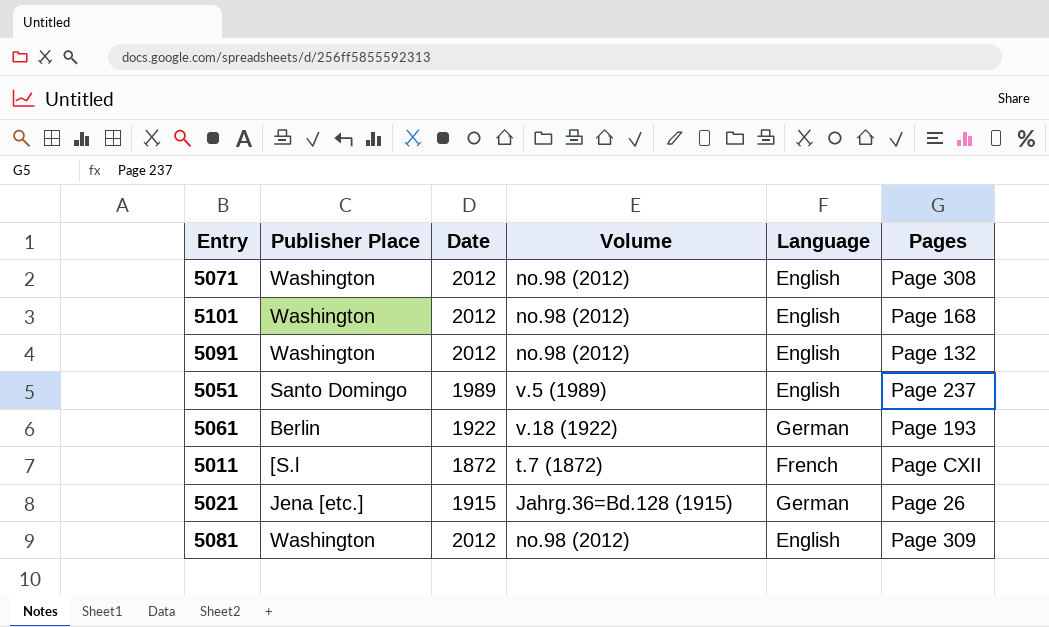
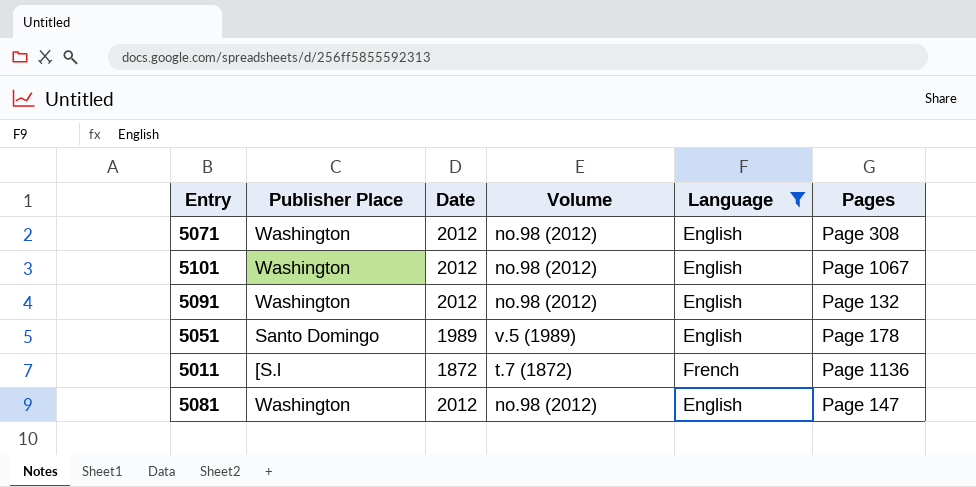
filter: none -> Language != German
5101 | Pages: Page 168 -> Page 1067
5051 | Pages: Page 237 -> Page 178
5011 | Pages: Page CXII -> Page 1136
5081 | Pages: Page 309 -> Page 147

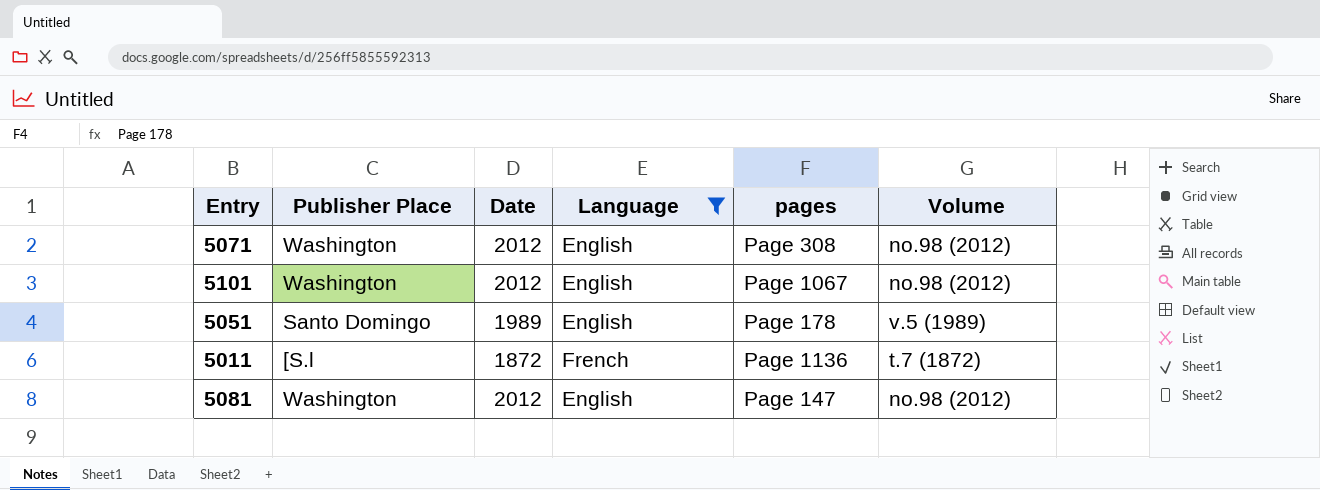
column name: Pages -> pages
column Volume | position: 4 -> 6
row 5091: Washington | 2012 | no.98 (2012) | English | Page 132 -> none

